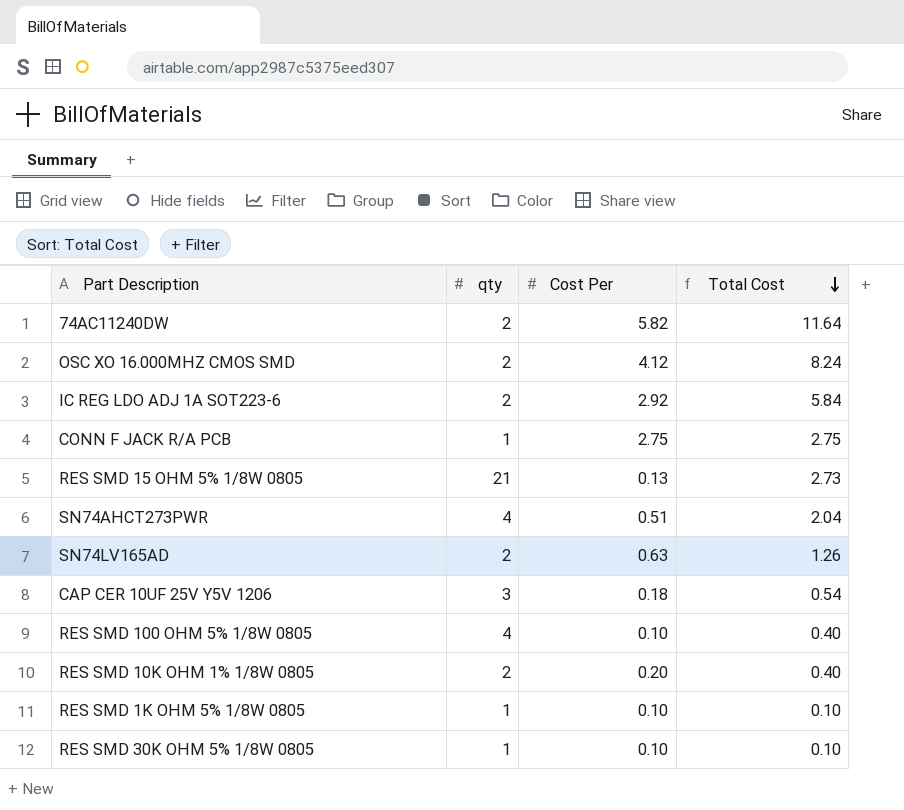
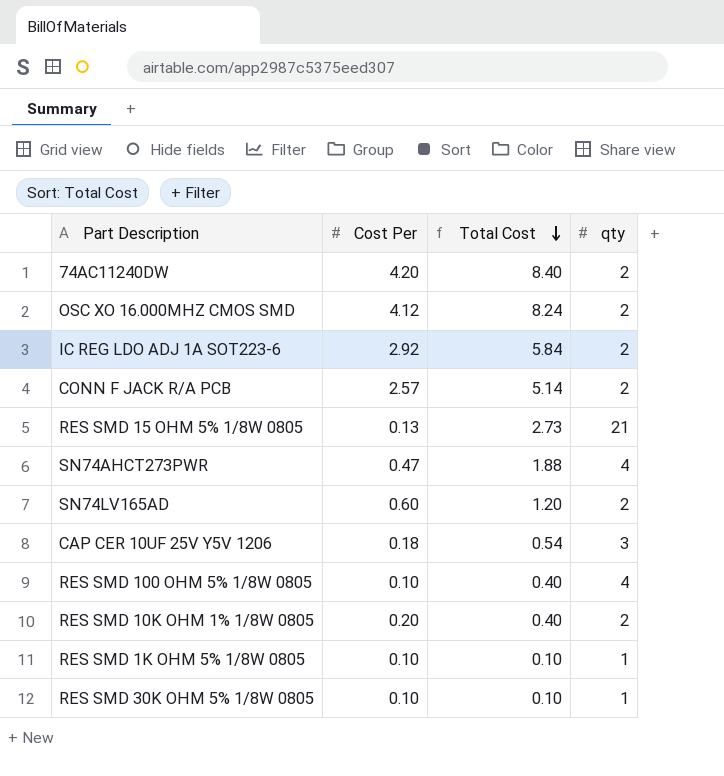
column qty | position: 2 -> 4
74AC11240DW | Cost Per: 5.82 -> 4.20
74AC11240DW | Total Cost: 11.64 -> 8.40
CONN F JACK R/A PCB | Cost Per: 2.75 -> 2.57
CONN F JACK R/A PCB | Total Cost: 2.75 -> 5.14
CONN F JACK R/A PCB | qty: 1 -> 2
SN74AHCT273PWR | Cost Per: 0.51 -> 0.47
SN74AHCT273PWR | Total Cost: 2.04 -> 1.88
SN74LV165AD | Cost Per: 0.63 -> 0.60
SN74LV165AD | Total Cost: 1.26 -> 1.20

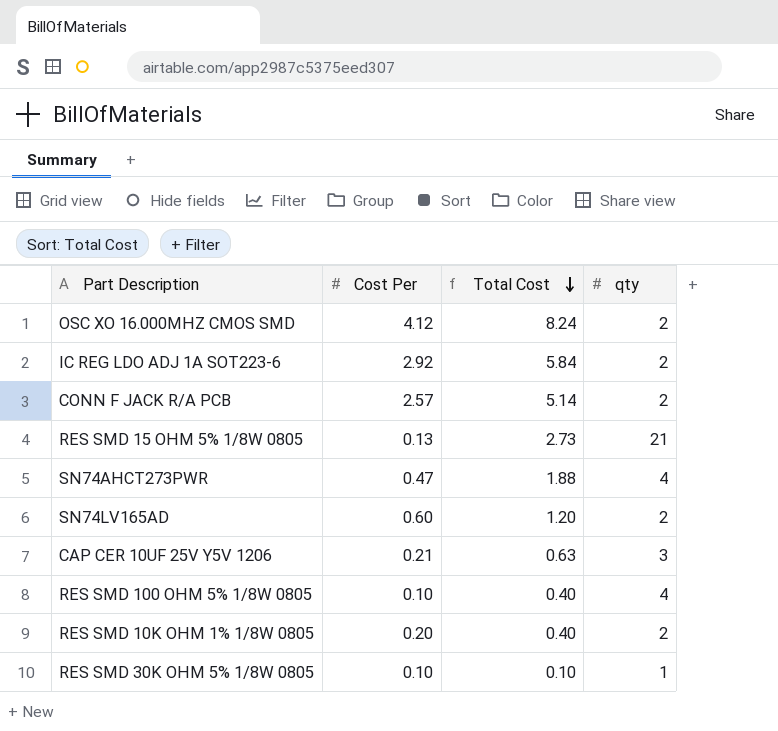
row 74AC11240DW: 4.20 | 8.40 | 2 -> none
row RES SMD 1K OHM 5% 1/8W 0805: 0.10 | 0.10 | 1 -> none
CAP CER 10UF 25V Y5V 1206 | Cost Per: 0.18 -> 0.21
CAP CER 10UF 25V Y5V 1206 | Total Cost: 0.54 -> 0.63

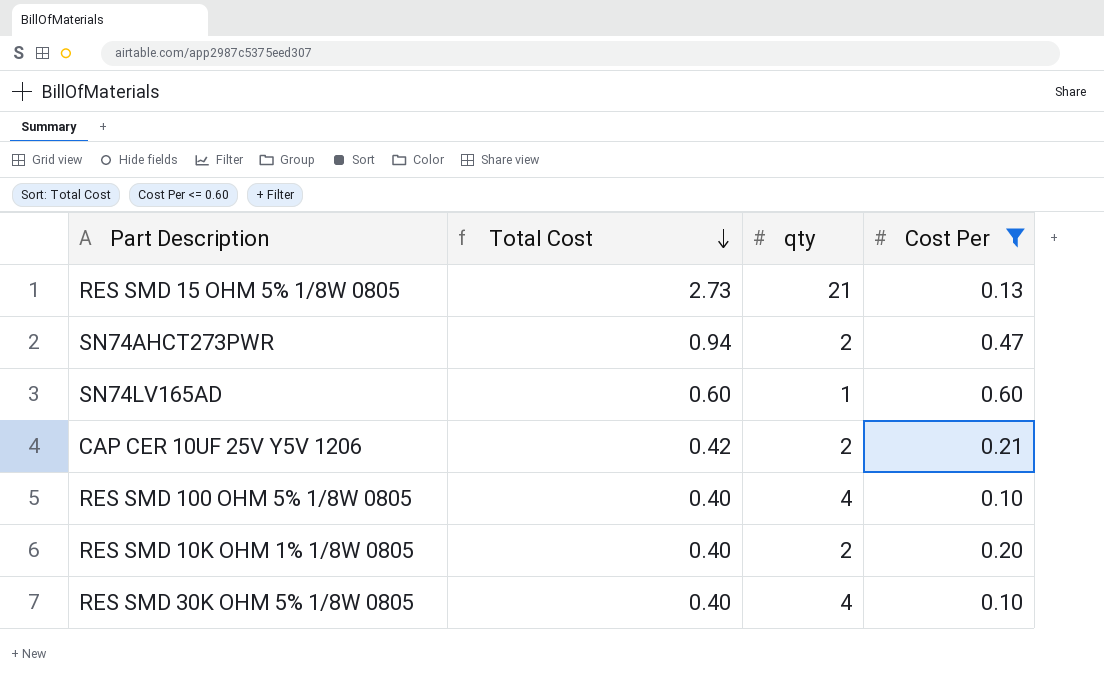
filter: none -> Cost Per <= 0.60
column Cost Per | position: 2 -> 4
SN74AHCT273PWR | Total Cost: 1.88 -> 0.94
SN74AHCT273PWR | qty: 4 -> 2
SN74LV165AD | Total Cost: 1.20 -> 0.60
SN74LV165AD | qty: 2 -> 1
CAP CER 10UF 25V Y5V 1206 | Total Cost: 0.63 -> 0.42
CAP CER 10UF 25V Y5V 1206 | qty: 3 -> 2
RES SMD 30K OHM 5% 1/8W 0805 | Total Cost: 0.10 -> 0.40
RES SMD 30K OHM 5% 1/8W 0805 | qty: 1 -> 4

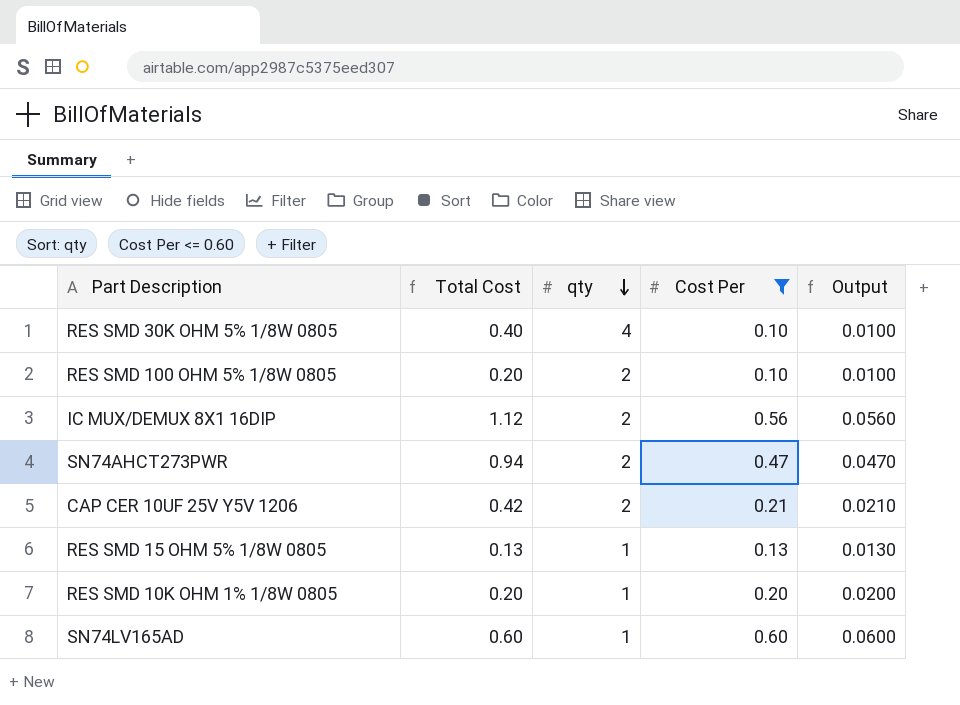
row order: Total Cost descending -> qty descending
column Output | formula: none -> [Cost Per] * 0.1
RES SMD 100 OHM 5% 1/8W 0805 | Total Cost: 0.40 -> 0.20
RES SMD 100 OHM 5% 1/8W 0805 | qty: 4 -> 2
row IC MUX/DEMUX 8X1 16DIP: none -> 1.12 | 2 | 0.56 | 0.0560
RES SMD 15 OHM 5% 1/8W 0805 | Total Cost: 2.73 -> 0.13
RES SMD 15 OHM 5% 1/8W 0805 | qty: 21 -> 1
RES SMD 10K OHM 1% 1/8W 0805 | Total Cost: 0.40 -> 0.20
RES SMD 10K OHM 1% 1/8W 0805 | qty: 2 -> 1

